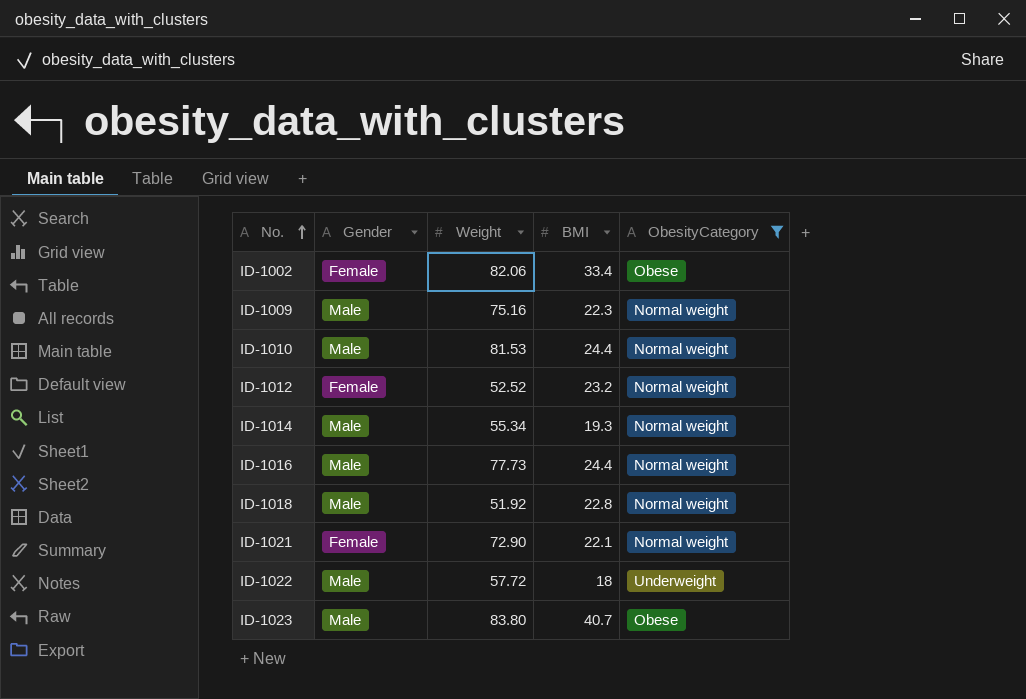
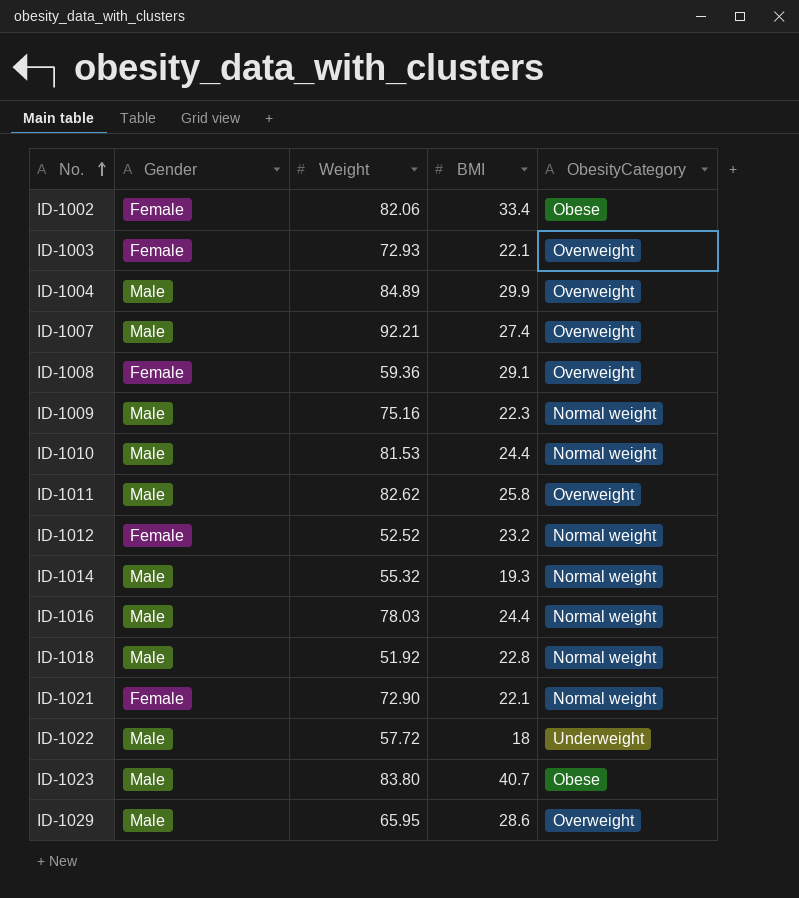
filter: ObesityCategory != Overweight -> none
ID-1014 | Weight: 55.34 -> 55.32
ID-1016 | Weight: 77.73 -> 78.03

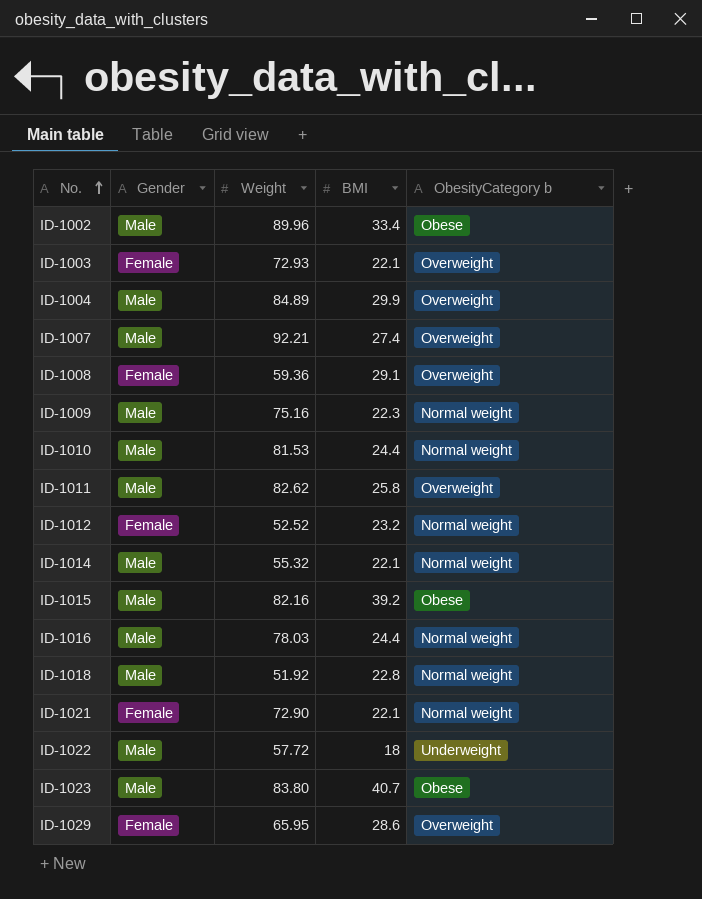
column name: ObesityCategory -> ObesityCategory b
ID-1002 | Gender: Female -> Male
ID-1002 | Weight: 82.06 -> 89.96
ID-1014 | BMI: 19.3 -> 22.1
row ID-1015: none -> Male | 82.16 | 39.2 | Obese
ID-1029 | Gender: Male -> Female

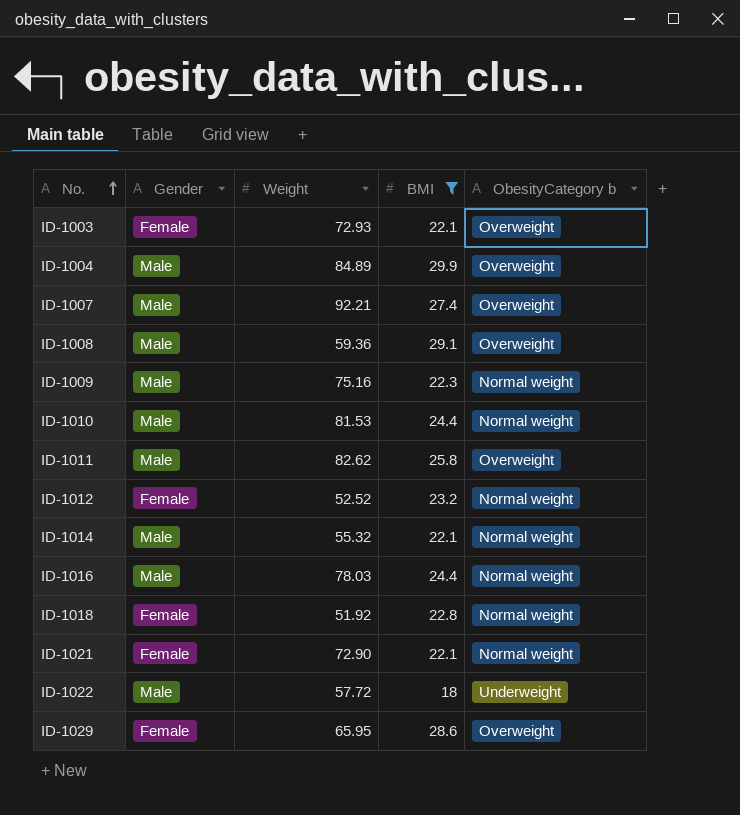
filter: none -> BMI <= 29.9
ID-1008 | Gender: Female -> Male
ID-1018 | Gender: Male -> Female

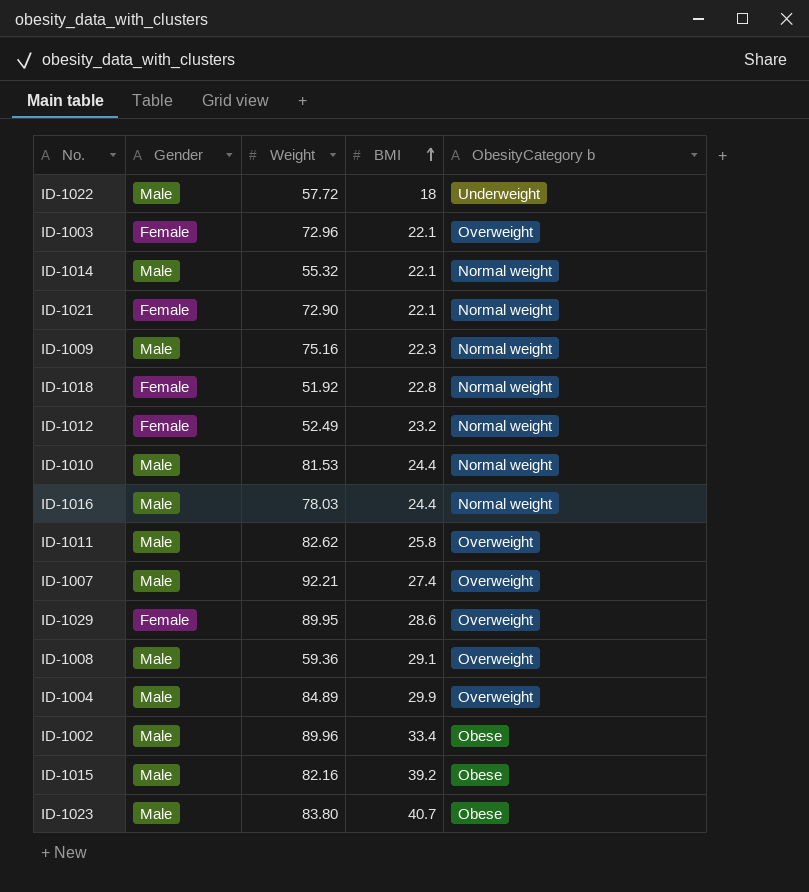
filter: BMI <= 29.9 -> none
row order: No. ascending -> BMI ascending
ID-1003 | Weight: 72.93 -> 72.96
ID-1012 | Weight: 52.52 -> 52.49
ID-1029 | Weight: 65.95 -> 89.95

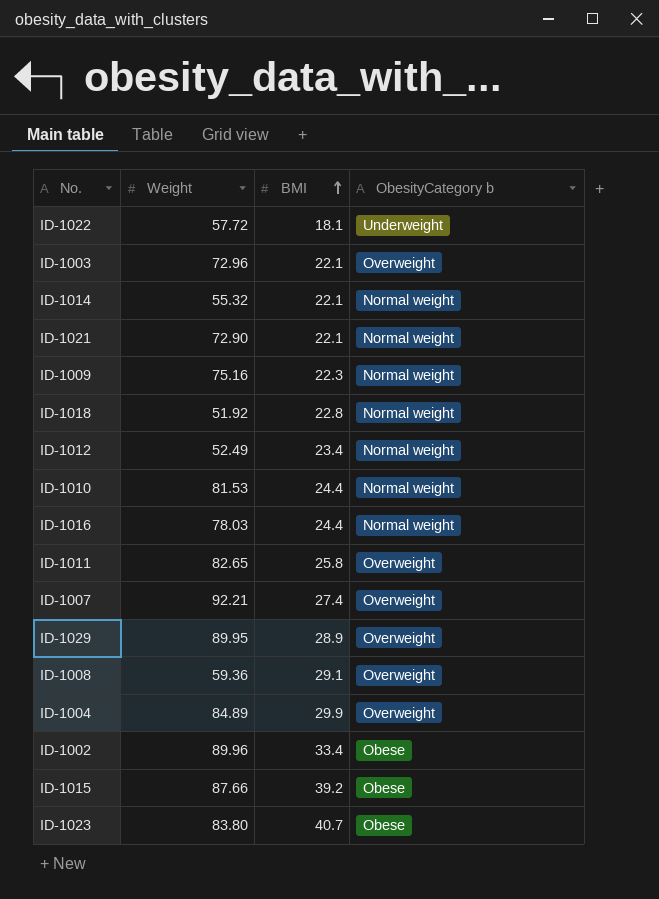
column Gender | position: 2 -> none
ID-1022 | BMI: 18 -> 18.1
ID-1012 | BMI: 23.2 -> 23.4
ID-1011 | Weight: 82.62 -> 82.65
ID-1029 | BMI: 28.6 -> 28.9
ID-1015 | Weight: 82.16 -> 87.66

